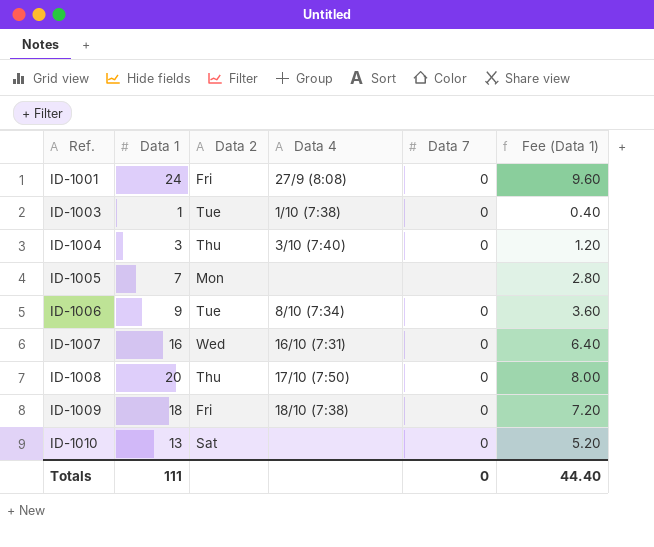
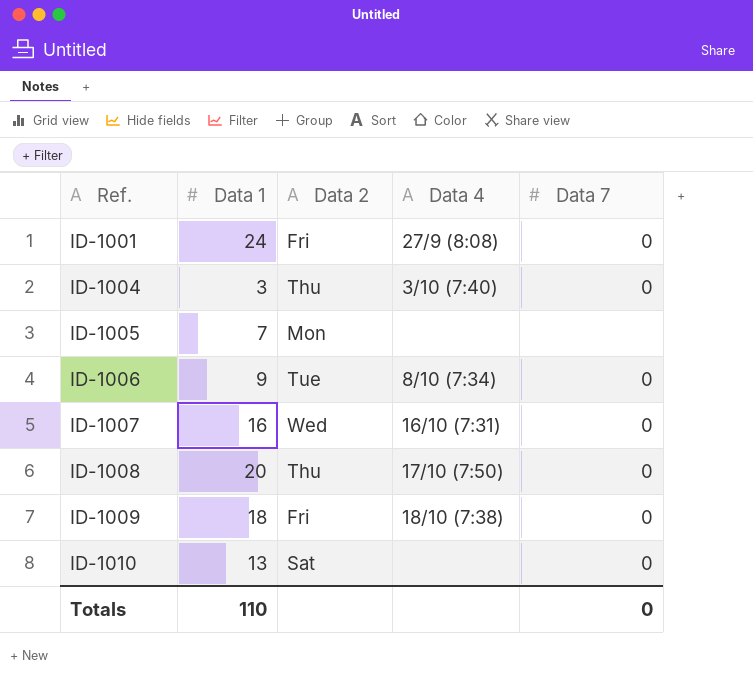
column Fee (Data 1) | formula: [Data 1] * 0.4 -> none
row ID-1003: 1 | Tue | 1/10 (7:38) | 0 | 0.40 -> none
Totals | Data 1: 111 -> 110

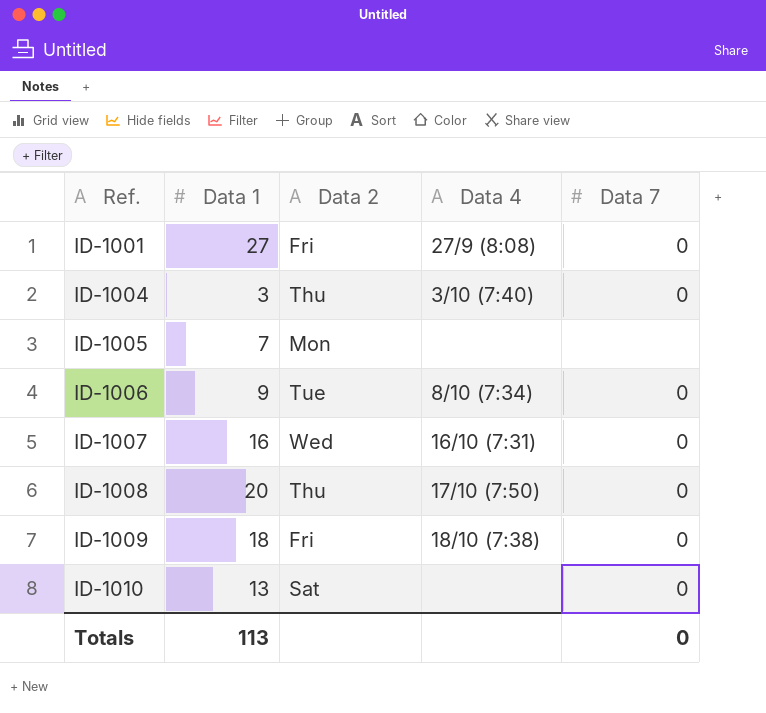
ID-1001 | Data 1: 24 -> 27
Totals | Data 1: 110 -> 113

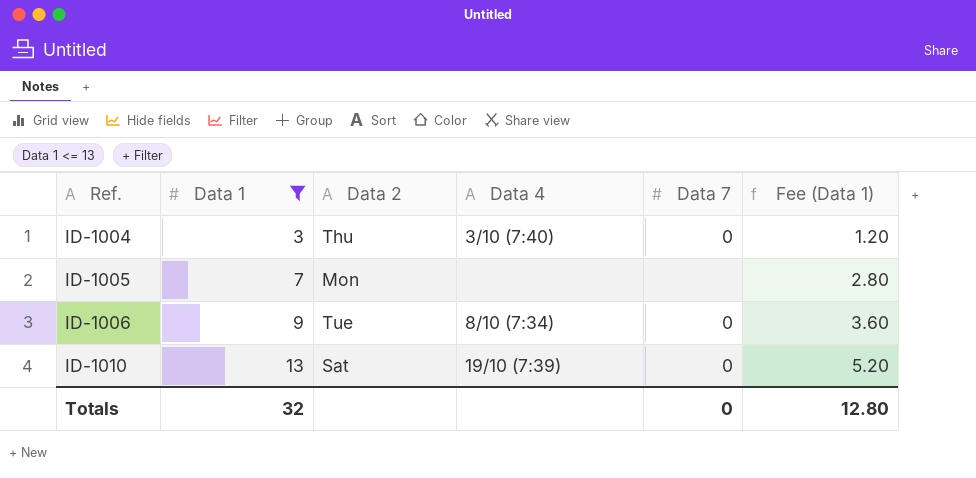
filter: none -> Data 1 <= 13
column Fee (Data 1) | formula: none -> [Data 1] * 0.4
ID-1010 | Data 4: none -> 19/10 (7:39)
Totals | Data 1: 113 -> 32

